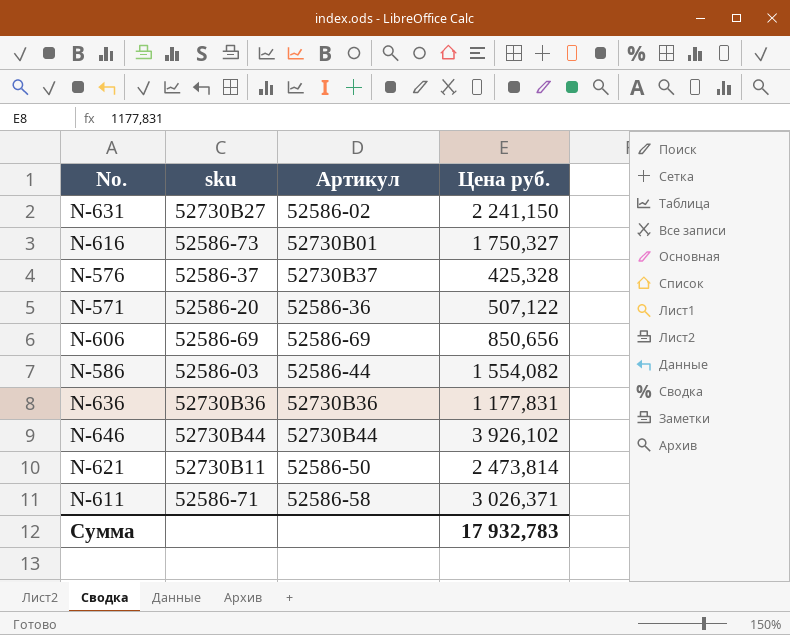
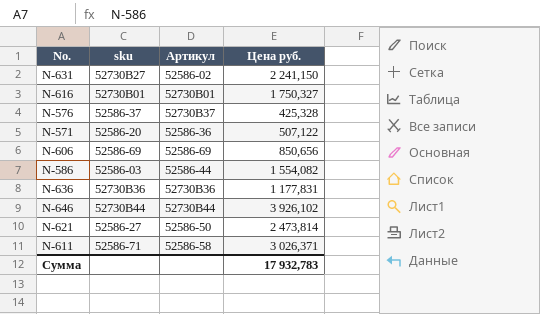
N-616 | sku: 52586-73 -> 52730B01
N-621 | sku: 52730B11 -> 52586-27

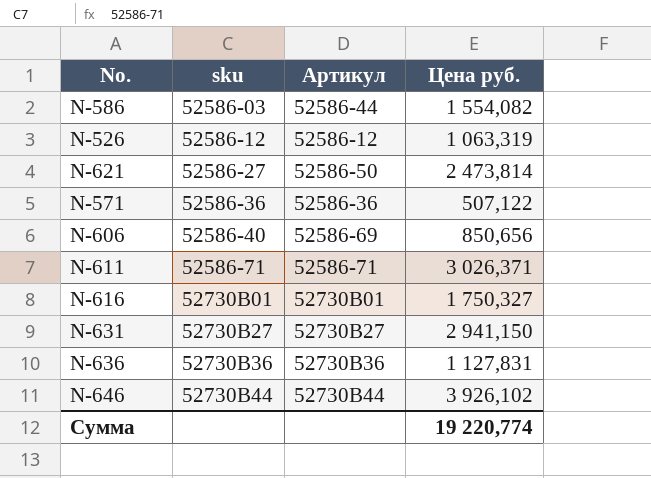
row order: none -> sku ascending
row N-576: 52586-37 | 52730B37 | 425,328 -> none
row N-526: none -> 52586-12 | 52586-12 | 1 063,319
N-571 | sku: 52586-20 -> 52586-36
N-606 | sku: 52586-69 -> 52586-40
N-611 | Артикул: 52586-58 -> 52586-71
N-631 | Артикул: 52586-02 -> 52730B27
N-631 | Цена руб.: 2 241,150 -> 2 941,150
N-636 | Цена руб.: 1 177,831 -> 1 127,831
Сумма | Цена руб.: 17 932,783 -> 19 220,774

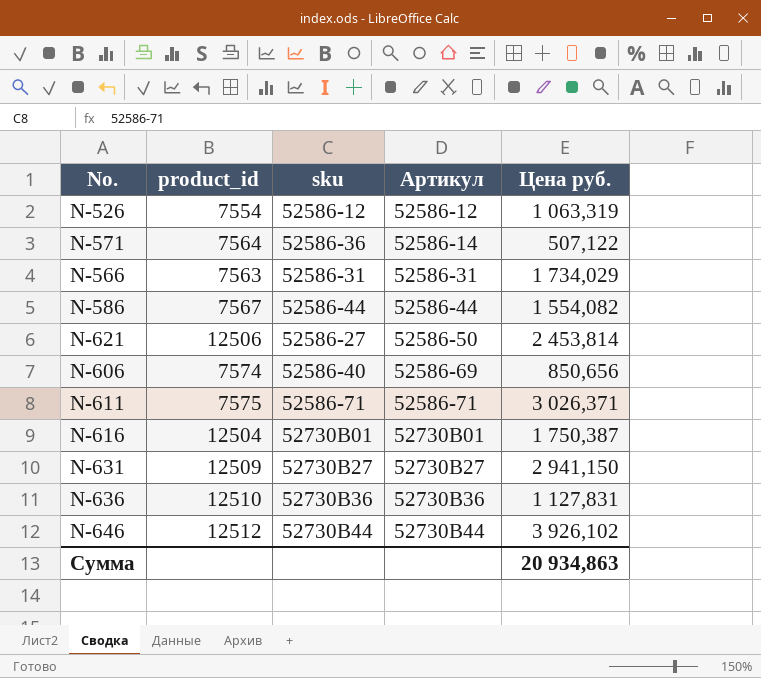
row order: sku ascending -> Артикул ascending
column product_id | position: none -> 2
N-571 | Артикул: 52586-36 -> 52586-14
row N-566: none -> 7563 | 52586-31 | 52586-31 | 1 734,029
N-586 | sku: 52586-03 -> 52586-44
N-621 | Цена руб.: 2 473,814 -> 2 453,814
N-616 | Цена руб.: 1 750,327 -> 1 750,387
Сумма | Цена руб.: 19 220,774 -> 20 934,863

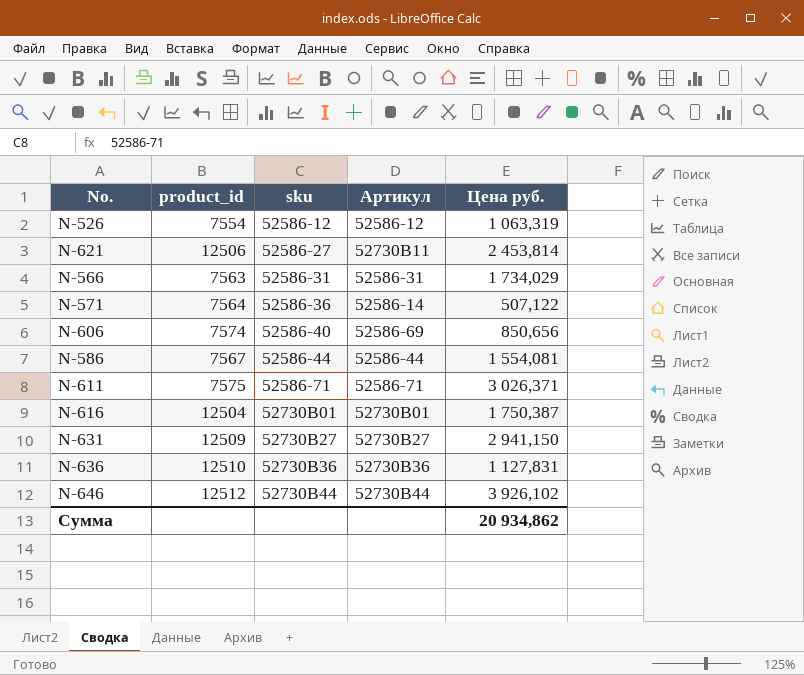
row order: Артикул ascending -> sku ascending
N-621 | Артикул: 52586-50 -> 52730B11
N-586 | Цена руб.: 1 554,082 -> 1 554,081
Сумма | Цена руб.: 20 934,863 -> 20 934,862

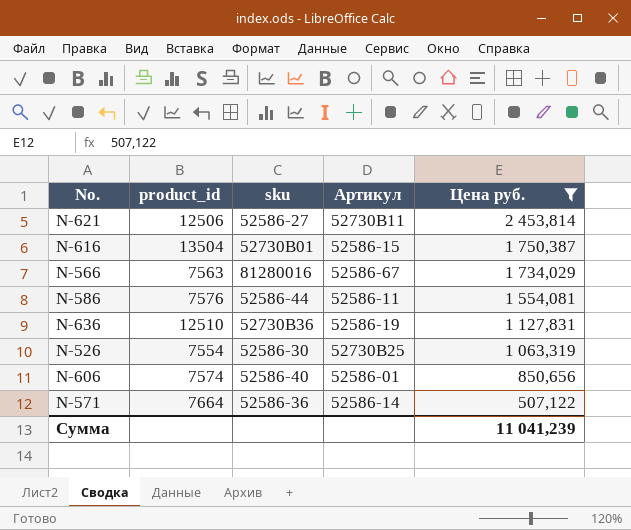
filter: none -> Цена руб. <= 2 453,814
row order: sku ascending -> Цена руб. descending
N-616 | product_id: 12504 -> 13504
N-616 | Артикул: 52730B01 -> 52586-15
N-566 | sku: 52586-31 -> 81280016
N-566 | Артикул: 52586-31 -> 52586-67
N-586 | product_id: 7567 -> 7576
N-586 | Артикул: 52586-44 -> 52586-11
N-636 | Артикул: 52730B36 -> 52586-19
N-526 | sku: 52586-12 -> 52586-30
N-526 | Артикул: 52586-12 -> 52730B25
N-606 | Артикул: 52586-69 -> 52586-01
N-571 | product_id: 7564 -> 7664
Сумма | Цена руб.: 20 934,862 -> 11 041,239

